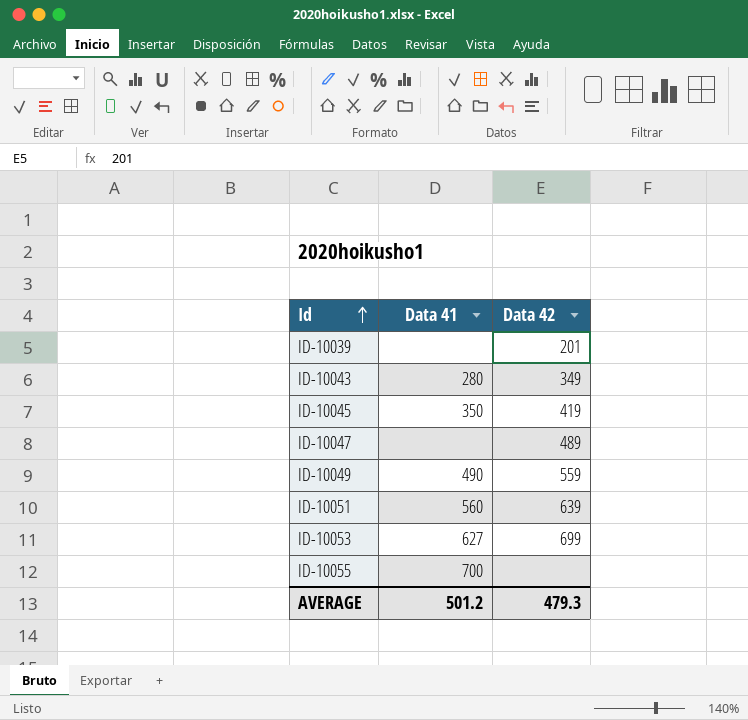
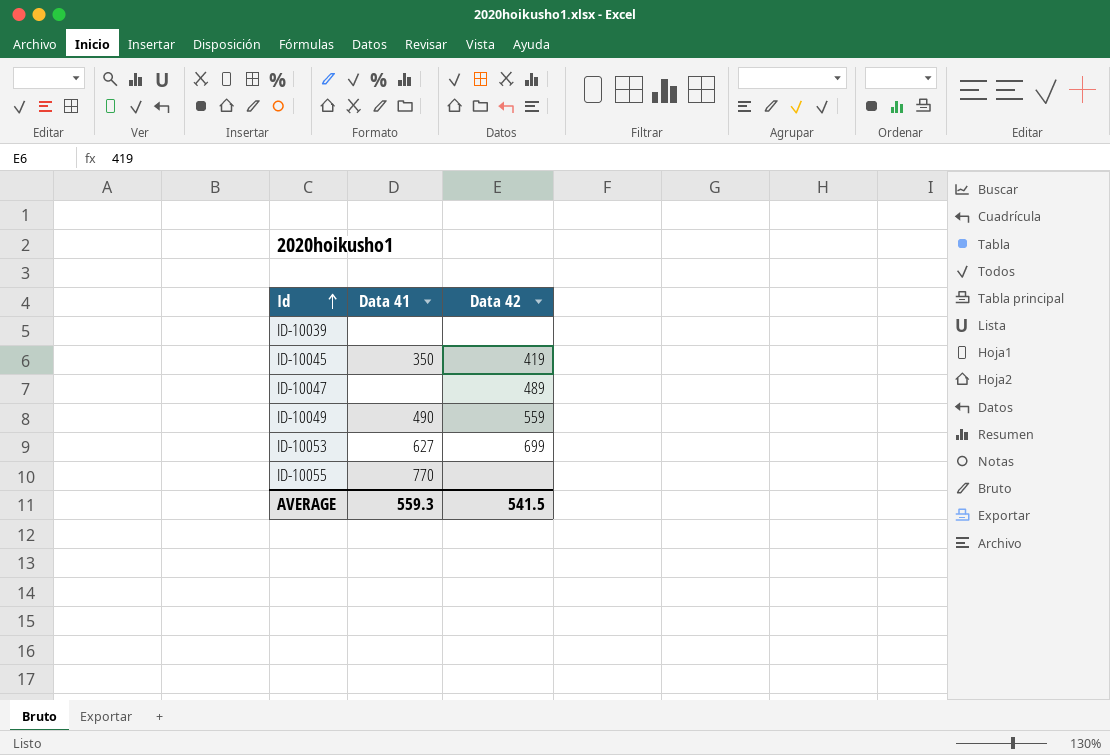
row ID-10043: 280 | 349 -> none
row ID-10051: 560 | 639 -> none
ID-10039 | Data 42: 201 -> none
ID-10055 | Data 41: 700 -> 770
AVERAGE | Data 41: 501.2 -> 559.3
AVERAGE | Data 42: 479.3 -> 541.5

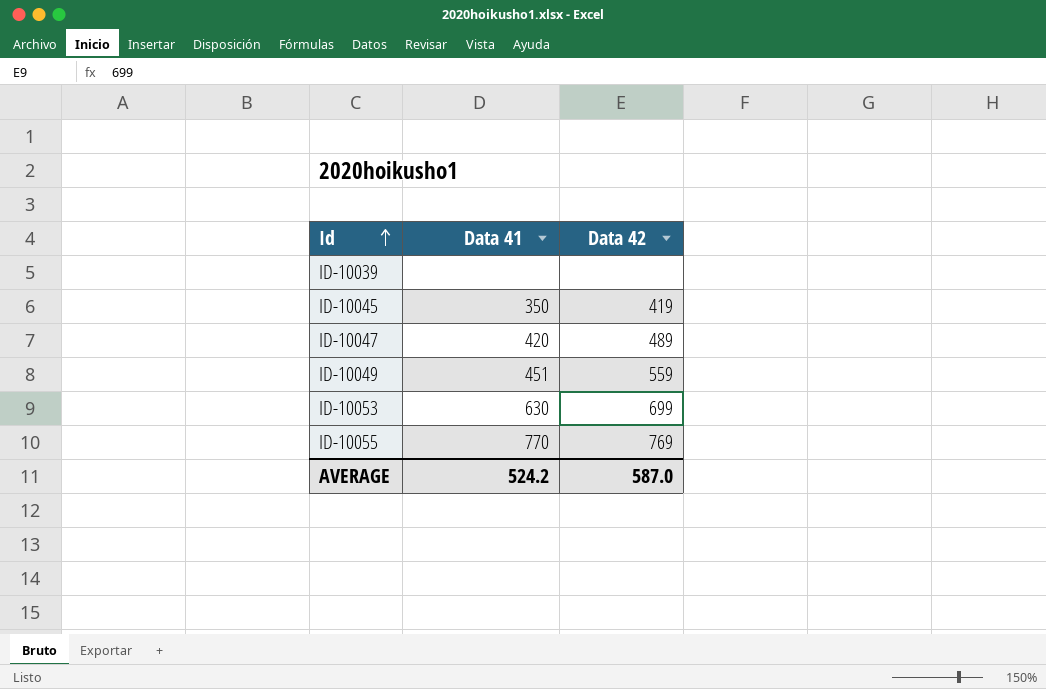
ID-10047 | Data 41: none -> 420
ID-10049 | Data 41: 490 -> 451
ID-10053 | Data 41: 627 -> 630
ID-10055 | Data 42: none -> 769
AVERAGE | Data 41: 559.3 -> 524.2
AVERAGE | Data 42: 541.5 -> 587.0

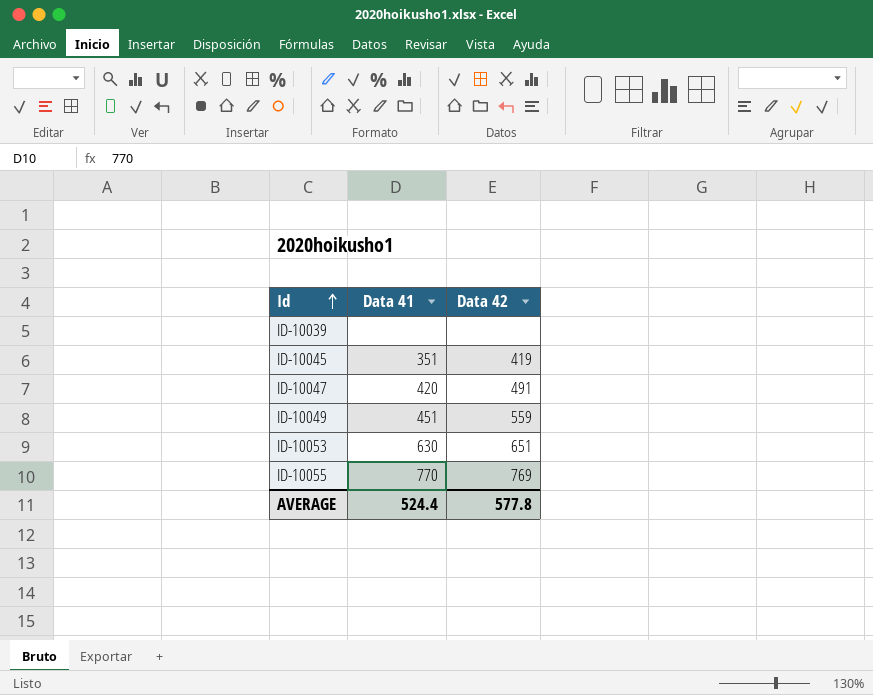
ID-10045 | Data 41: 350 -> 351
ID-10047 | Data 42: 489 -> 491
ID-10053 | Data 42: 699 -> 651
AVERAGE | Data 41: 524.2 -> 524.4
AVERAGE | Data 42: 587.0 -> 577.8

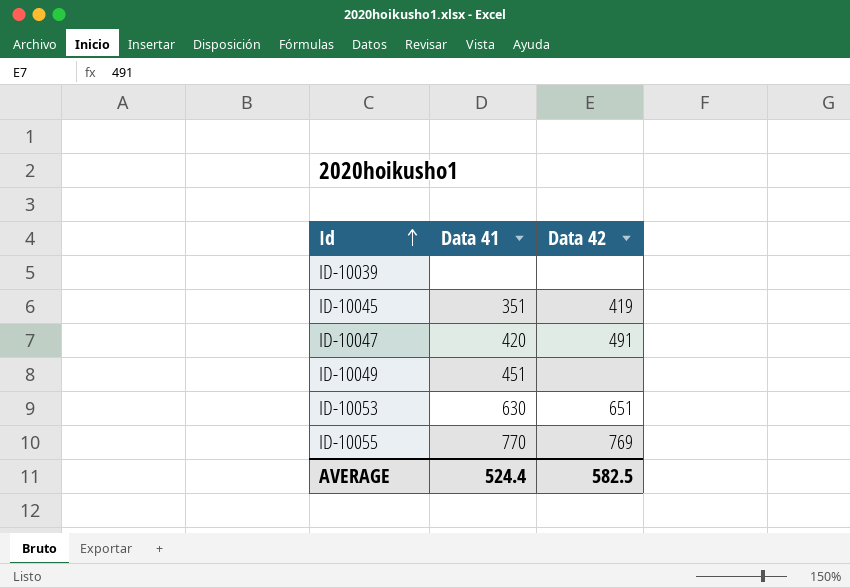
ID-10049 | Data 42: 559 -> none
AVERAGE | Data 42: 577.8 -> 582.5

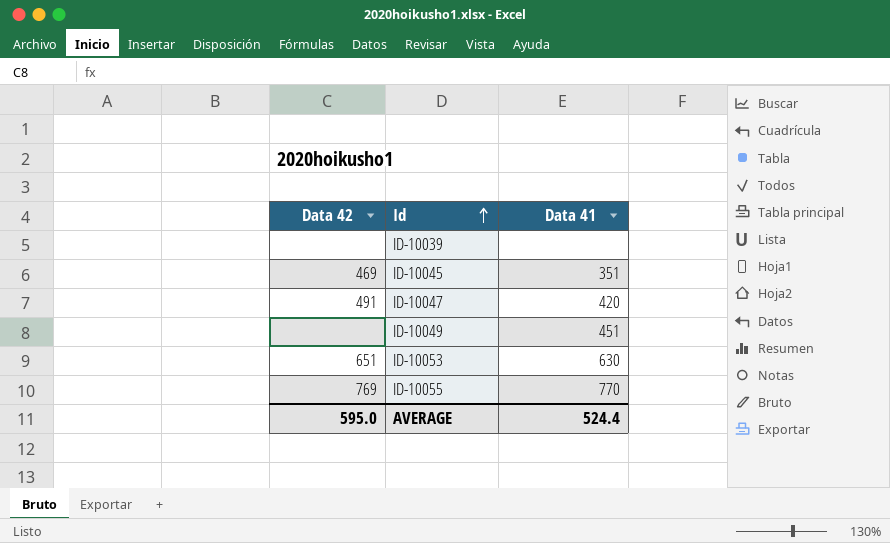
column Data 42 | position: 3 -> 1
ID-10045 | Data 42: 419 -> 469
AVERAGE | Data 42: 582.5 -> 595.0

